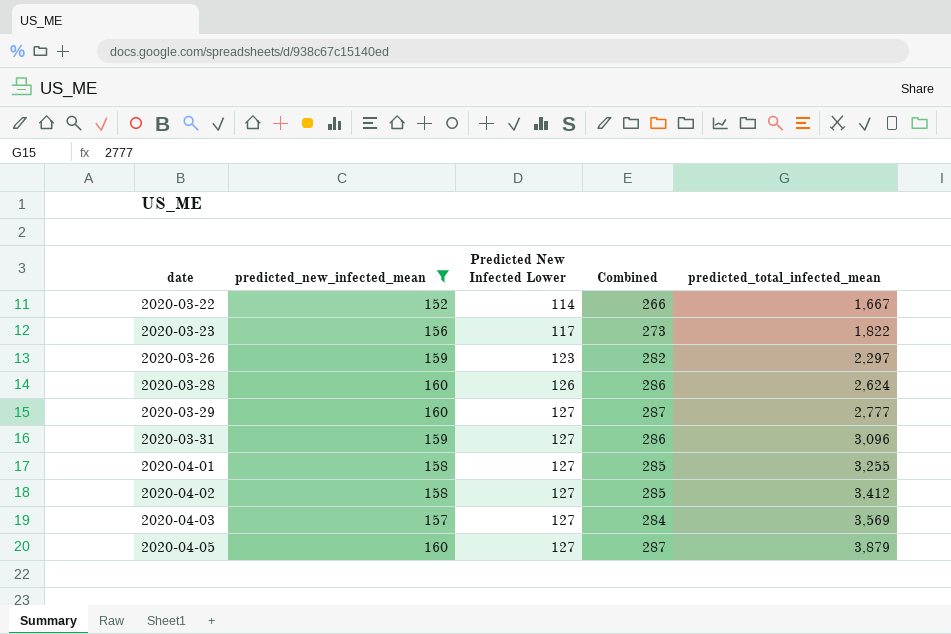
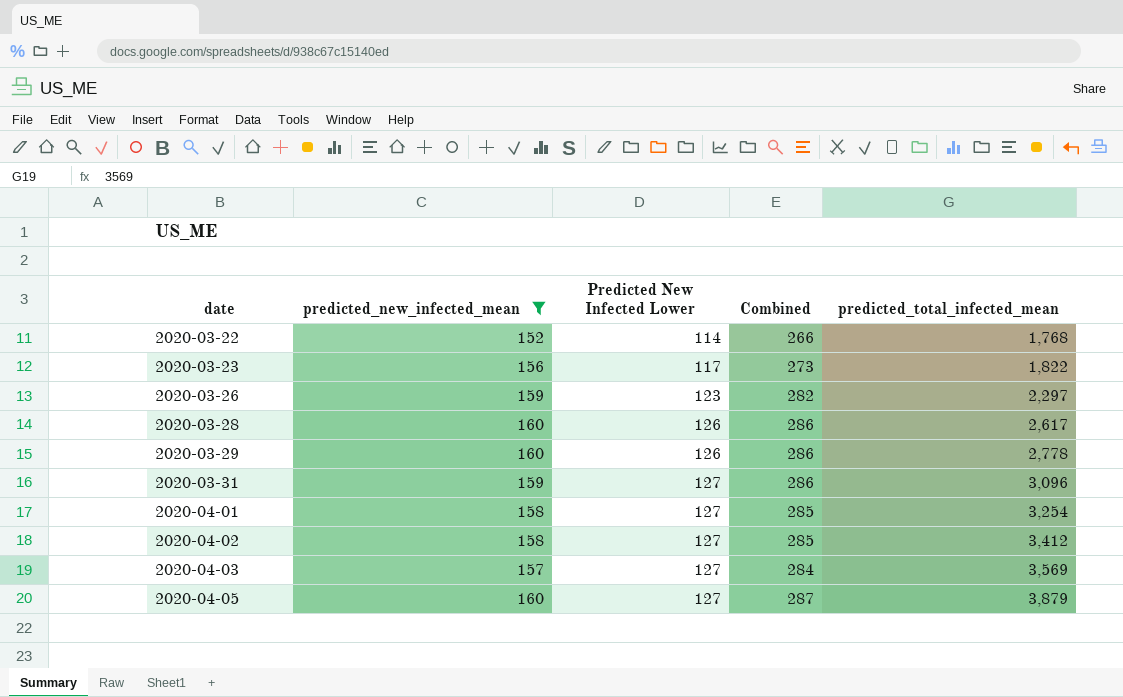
2020-03-22 | predicted_total_infected_mean: 1,667 -> 1,768
2020-03-28 | predicted_total_infected_mean: 2,624 -> 2,617
2020-03-29 | Predicted New Infected Lower: 127 -> 126
2020-03-29 | Combined: 287 -> 286
2020-03-29 | predicted_total_infected_mean: 2,777 -> 2,778
2020-04-01 | predicted_total_infected_mean: 3,255 -> 3,254

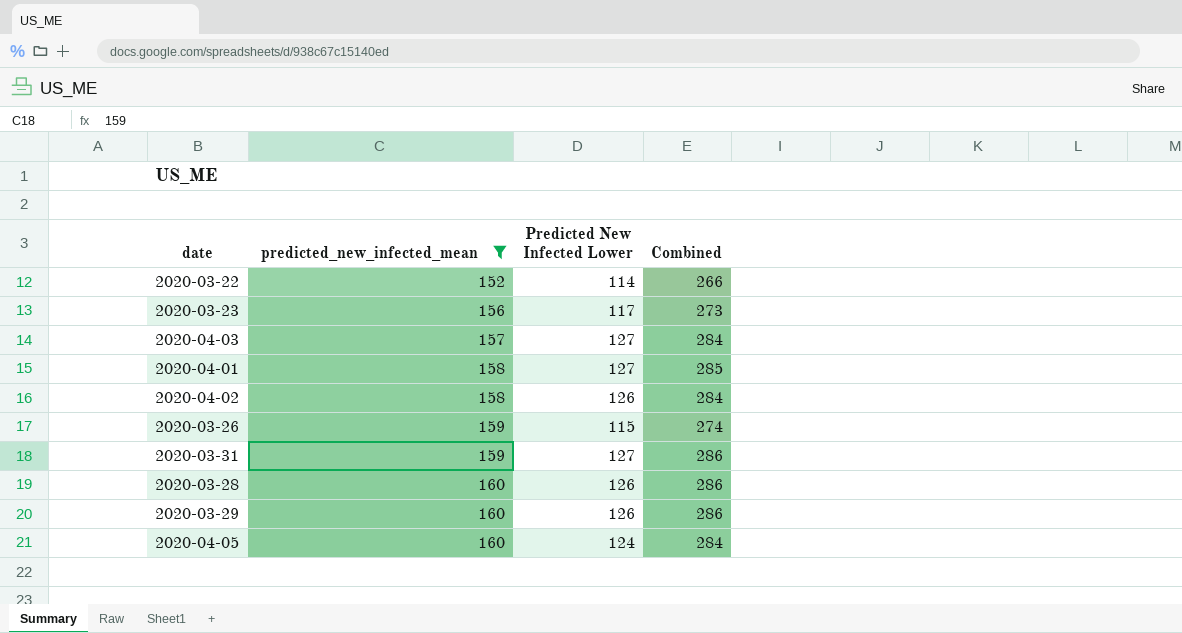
row order: date ascending -> predicted_new_infected_mean ascending
column predicted_total_infected_mean | position: 5 -> none
2020-04-02 | Predicted New Infected Lower: 127 -> 126
2020-04-02 | Combined: 285 -> 284
2020-03-26 | Predicted New Infected Lower: 123 -> 115
2020-03-26 | Combined: 282 -> 274
2020-04-05 | Predicted New Infected Lower: 127 -> 124
2020-04-05 | Combined: 287 -> 284

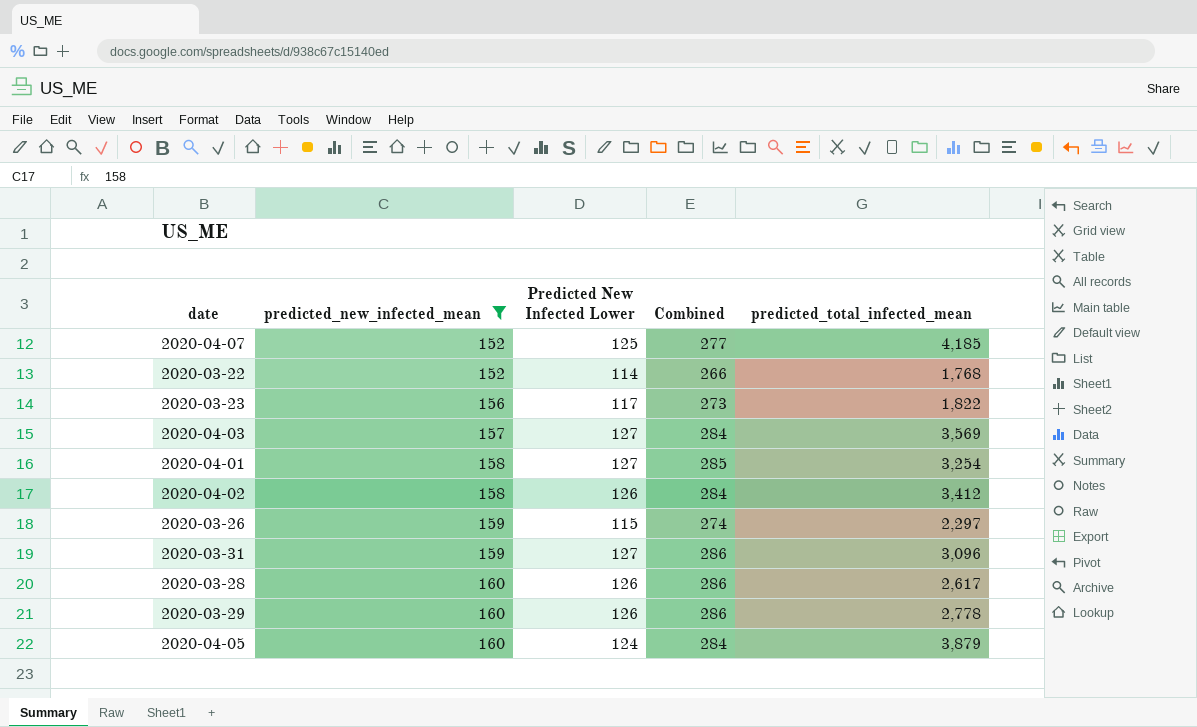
column predicted_total_infected_mean | position: none -> 5
row 2020-04-07: none -> 152 | 125 | 277 | 4,185

